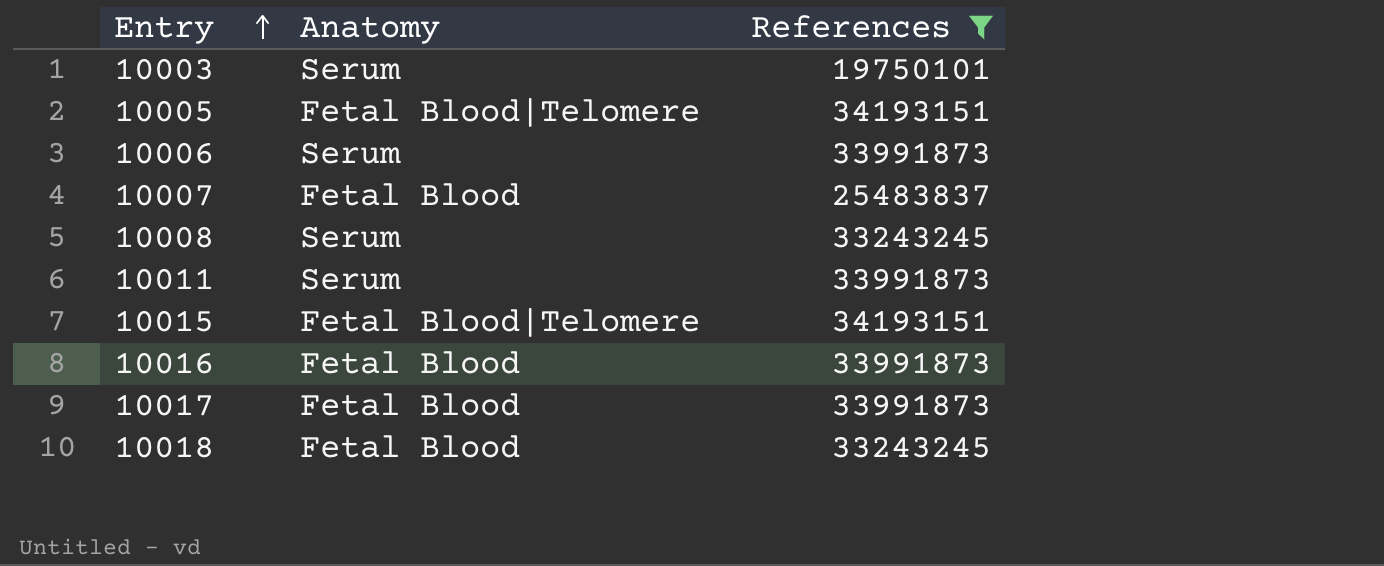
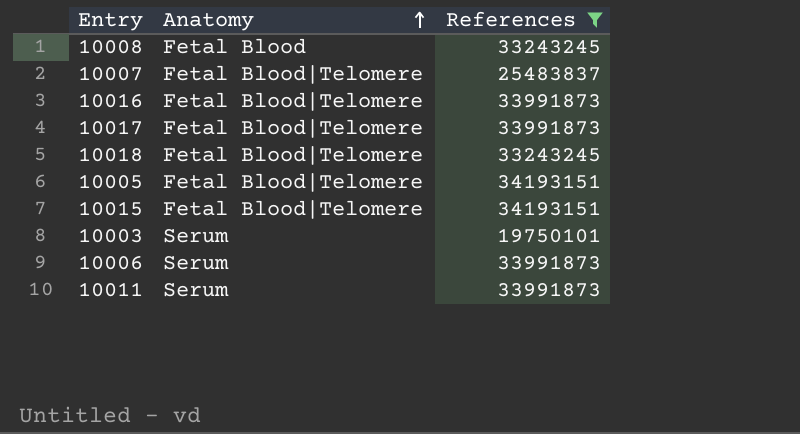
row order: Entry ascending -> Anatomy ascending
10008 | Anatomy: Serum -> Fetal Blood
10007 | Anatomy: Fetal Blood -> Fetal Blood|Telomere
10016 | Anatomy: Fetal Blood -> Fetal Blood|Telomere
10017 | Anatomy: Fetal Blood -> Fetal Blood|Telomere
10018 | Anatomy: Fetal Blood -> Fetal Blood|Telomere

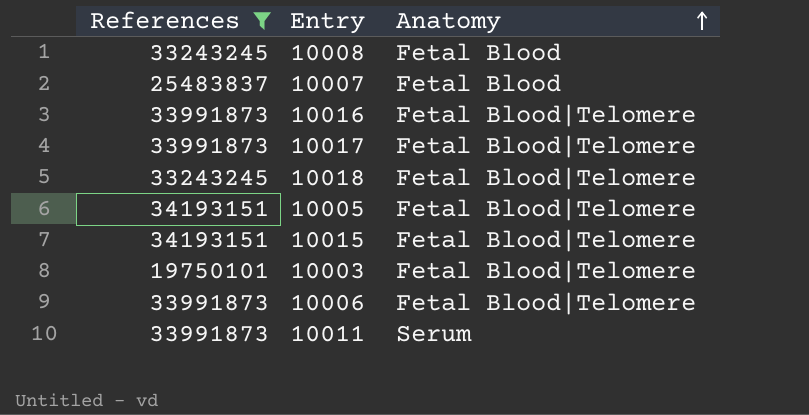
column References | position: 3 -> 1
10007 | Anatomy: Fetal Blood|Telomere -> Fetal Blood
10003 | Anatomy: Serum -> Fetal Blood|Telomere
10006 | Anatomy: Serum -> Fetal Blood|Telomere

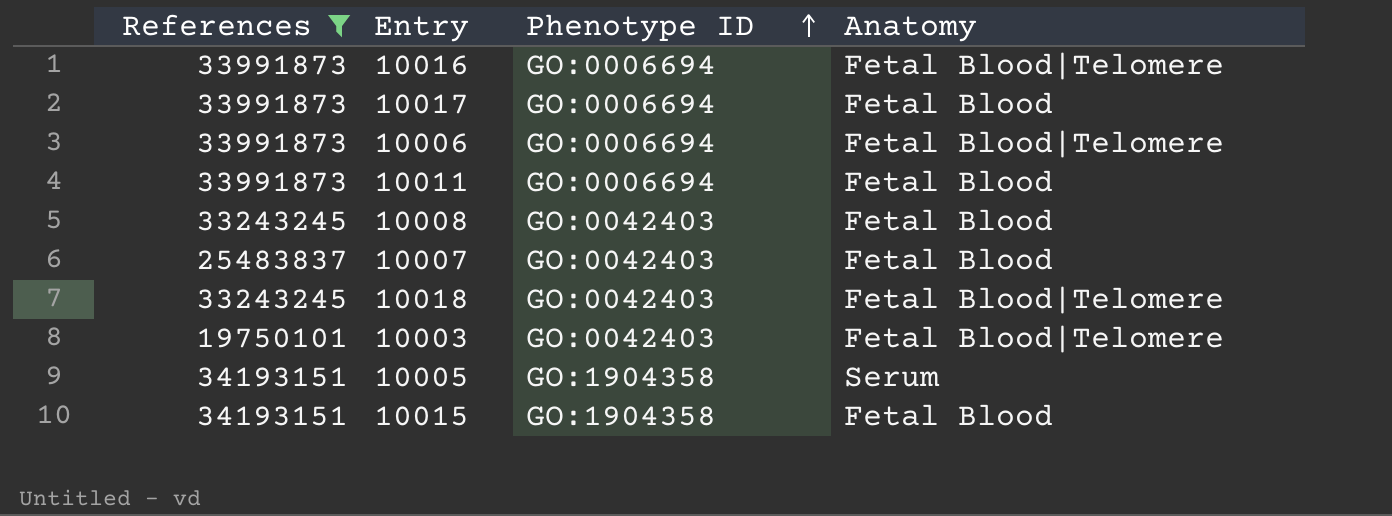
row order: Anatomy ascending -> Phenotype ID ascending
column Phenotype ID | position: none -> 3
10017 | Anatomy: Fetal Blood|Telomere -> Fetal Blood
10011 | Anatomy: Serum -> Fetal Blood
10005 | Anatomy: Fetal Blood|Telomere -> Serum
10015 | Anatomy: Fetal Blood|Telomere -> Fetal Blood

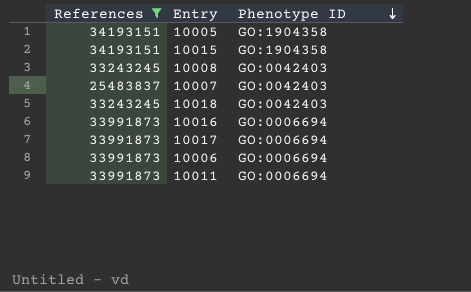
row order: Phenotype ID ascending -> Phenotype ID descending
column Anatomy | position: 4 -> none
row 10003: 19750101 | GO:0042403 | Fetal Blood|Telomere -> none

